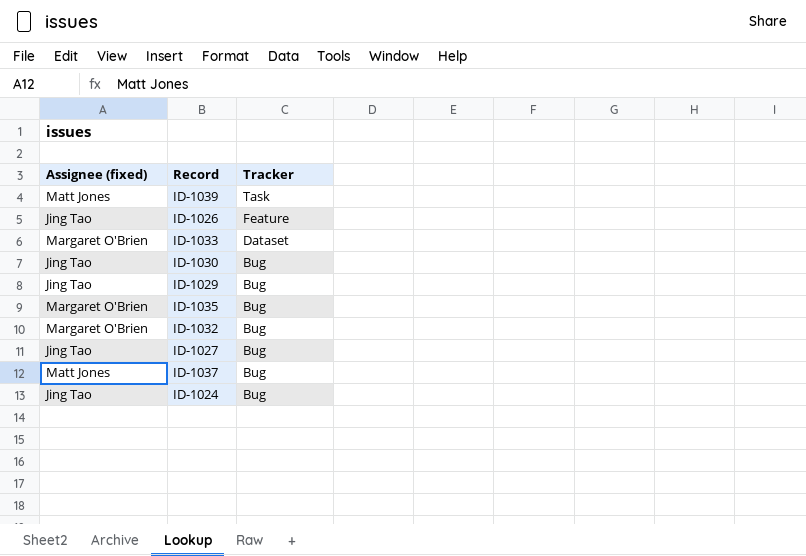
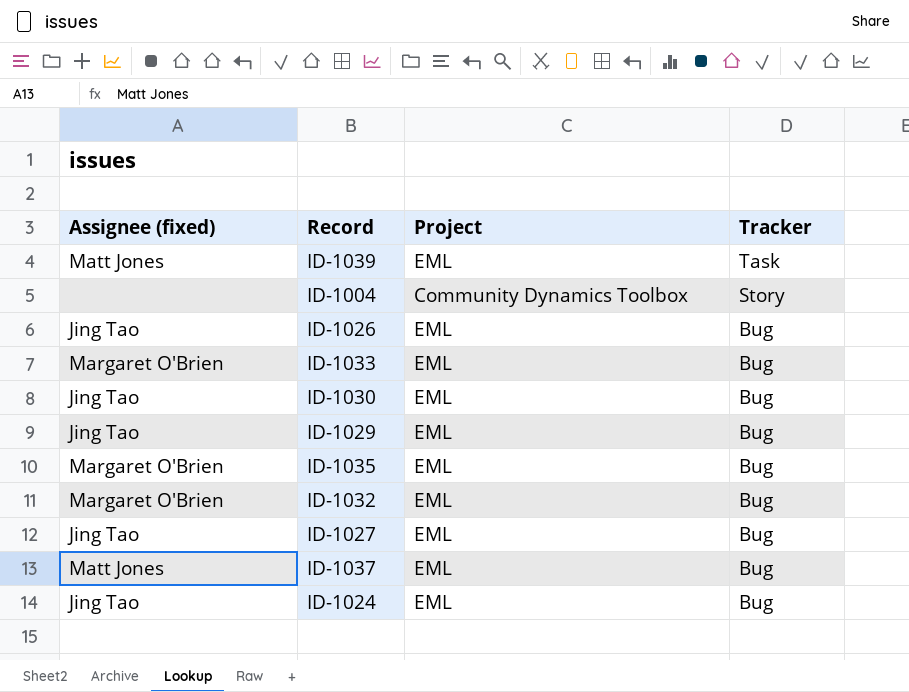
column Project | position: none -> 3
row ID-1004: none -> none | Community Dynamics Toolbox | Story
ID-1026 | Tracker: Feature -> Bug
ID-1033 | Tracker: Dataset -> Bug

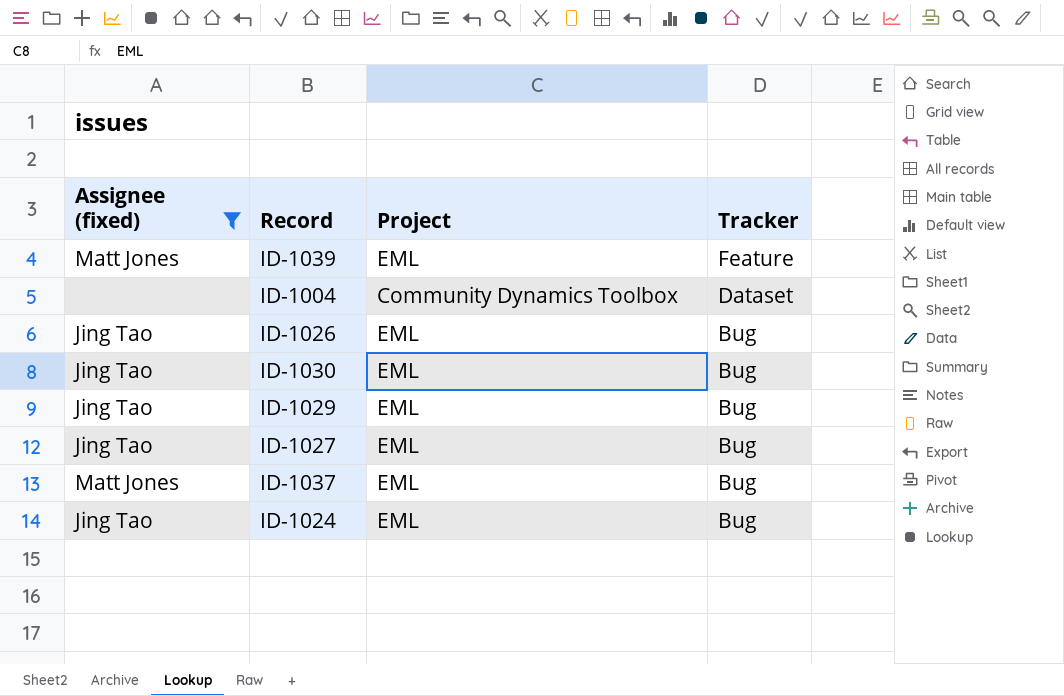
filter: none -> Assignee (fixed) != Margaret O'Brien
ID-1039 | Tracker: Task -> Feature
ID-1004 | Tracker: Story -> Dataset

